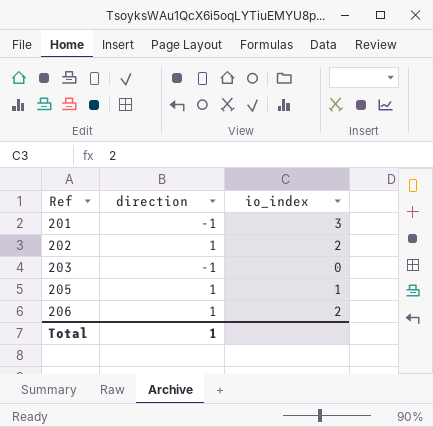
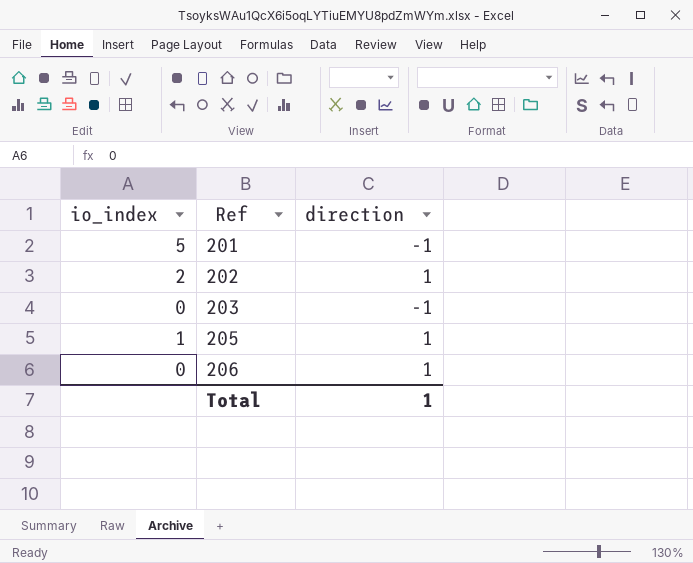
column io_index | position: 3 -> 1
201 | io_index: 3 -> 5
206 | io_index: 2 -> 0

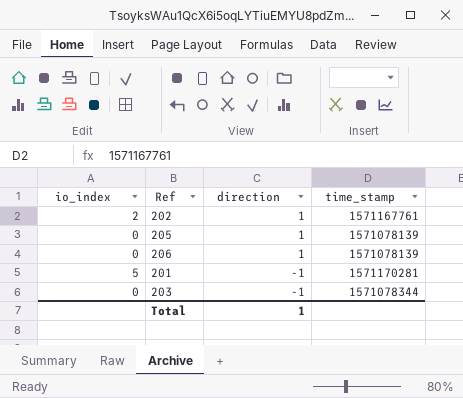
row order: Ref ascending -> direction descending
column time_stamp | position: none -> 4
205 | io_index: 1 -> 0

